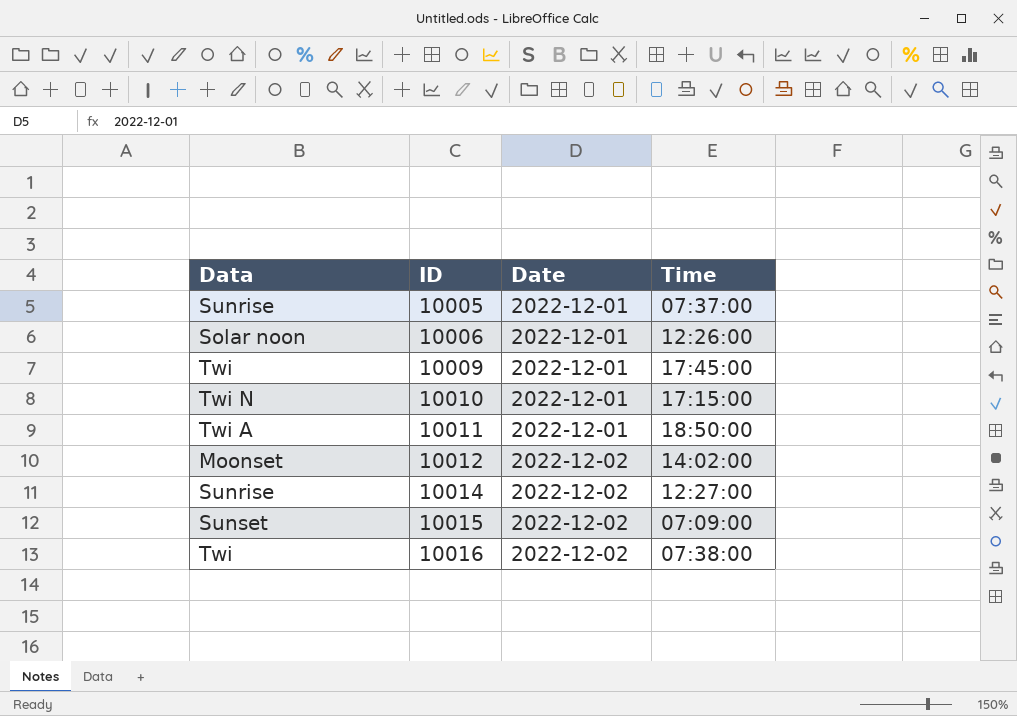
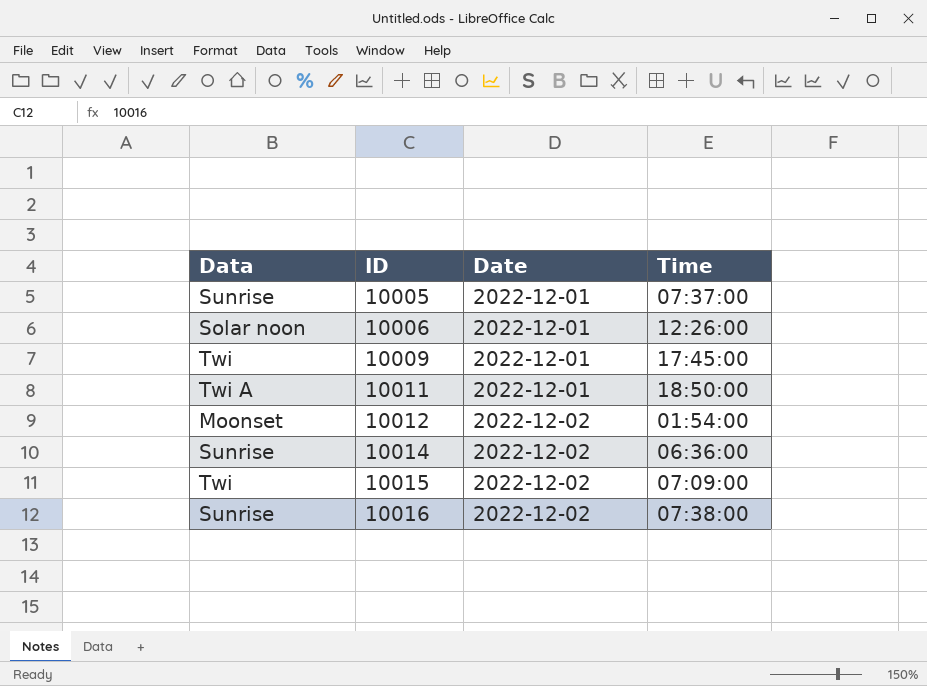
row 10010: Twi N | 2022-12-01 | 17:15:00 -> none
10012 | Time: 14:02:00 -> 01:54:00
10014 | Time: 12:27:00 -> 06:36:00
10015 | Data: Sunset -> Twi
10016 | Data: Twi -> Sunrise

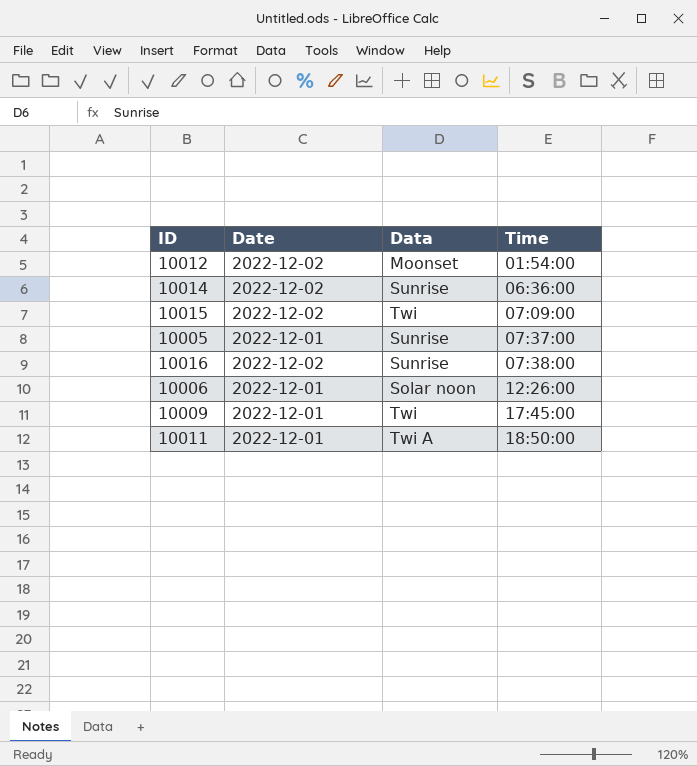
row order: ID ascending -> Time ascending
column Data | position: 1 -> 3

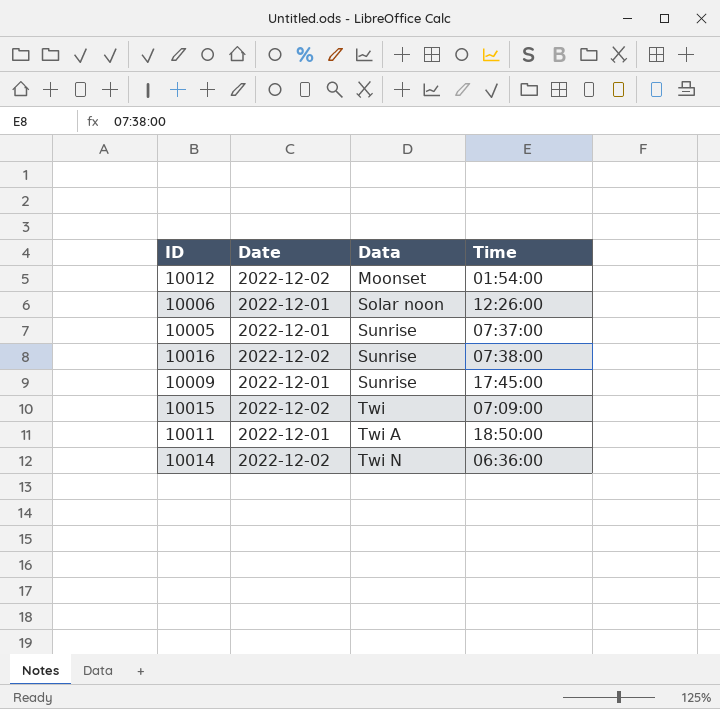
row order: Time ascending -> Data ascending
10009 | Data: Twi -> Sunrise
10014 | Data: Sunrise -> Twi N

